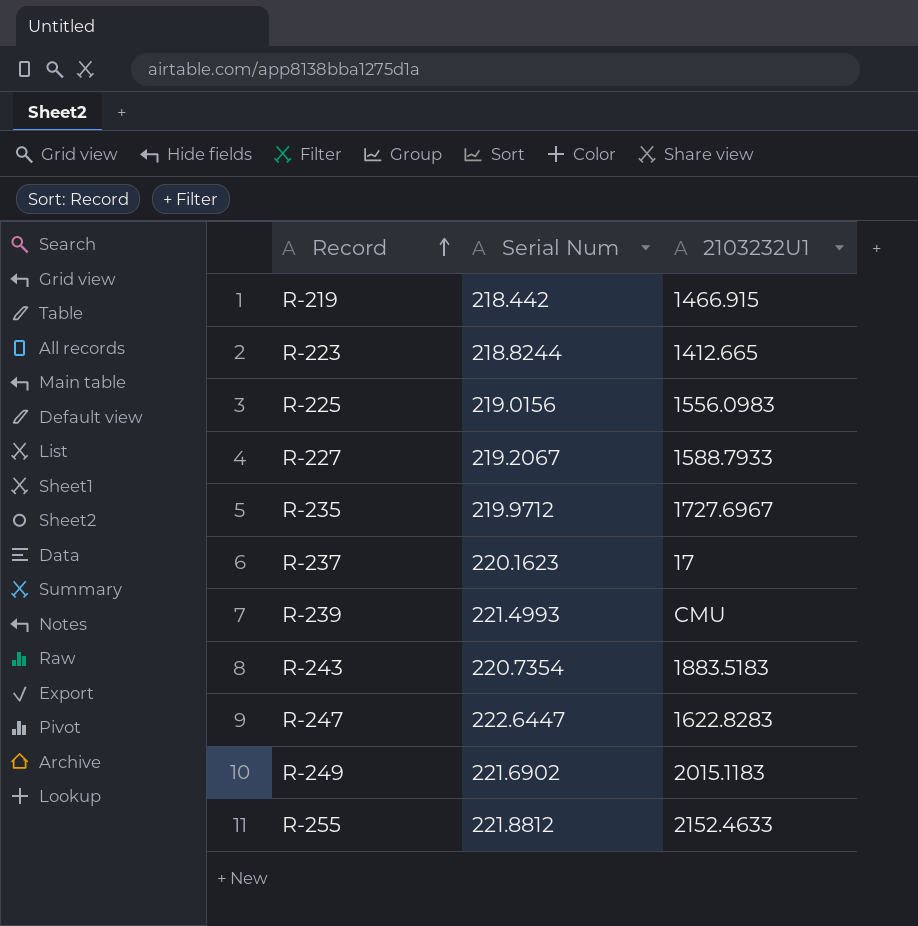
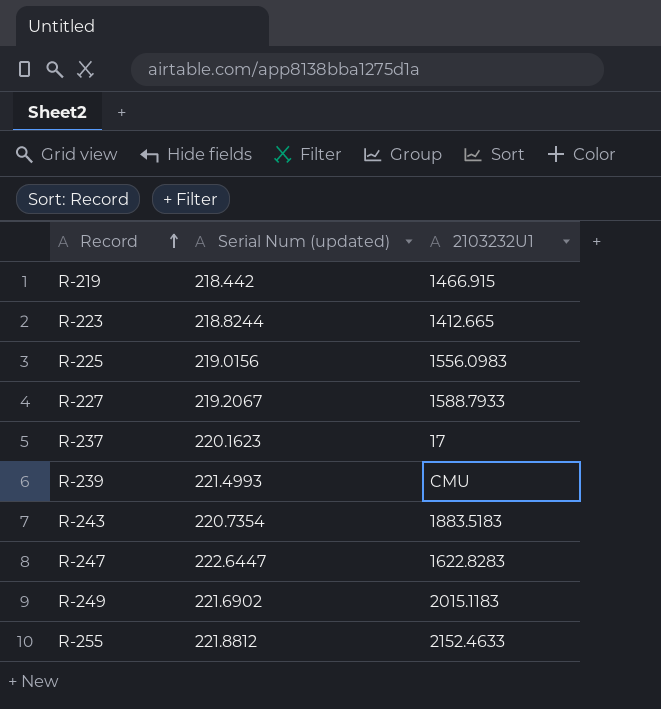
column name: Serial Num -> Serial Num (updated)
row R-235: 219.9712 | 1727.6967 -> none

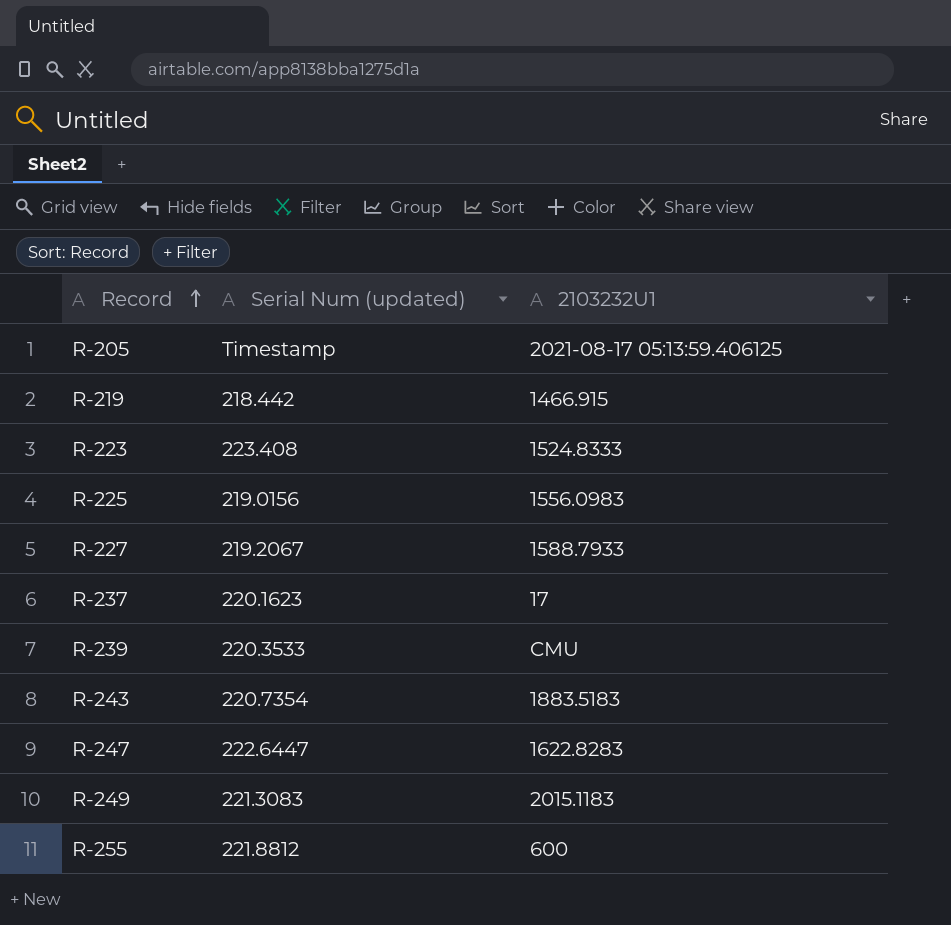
row R-205: none -> Timestamp | 2021-08-17 05:13:59.406125
R-223 | Serial Num (updated): 218.8244 -> 223.408
R-223 | 2103232U1: 1412.665 -> 1524.8333
R-239 | Serial Num (updated): 221.4993 -> 220.3533
R-249 | Serial Num (updated): 221.6902 -> 221.3083
R-255 | 2103232U1: 2152.4633 -> 600

